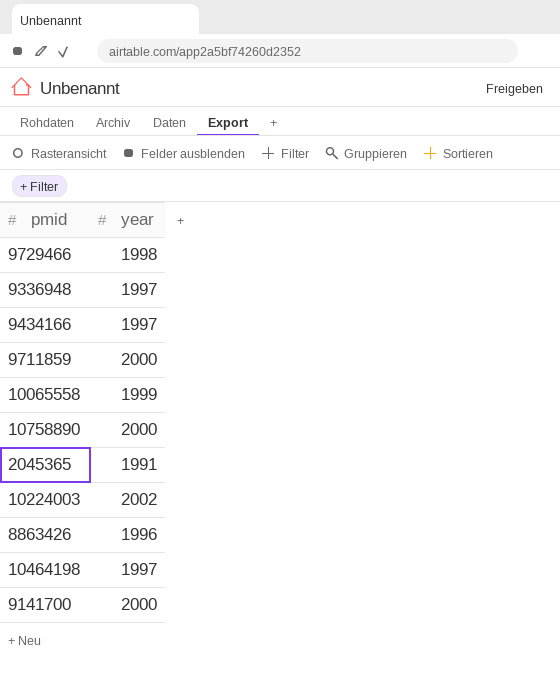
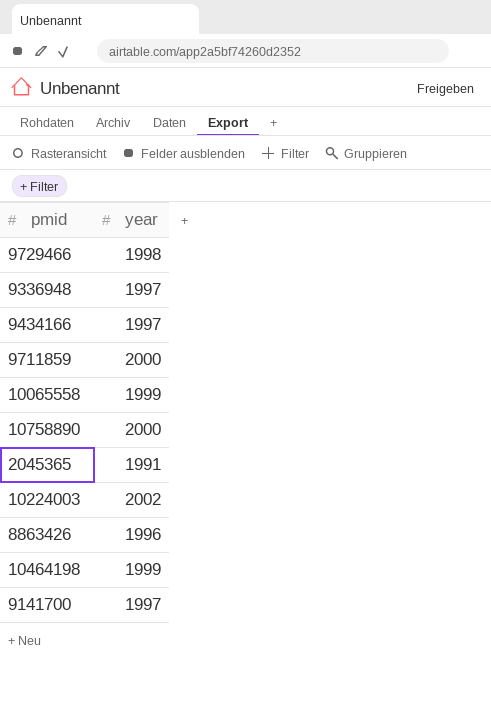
10464198 | year: 1997 -> 1999
9141700 | year: 2000 -> 1997

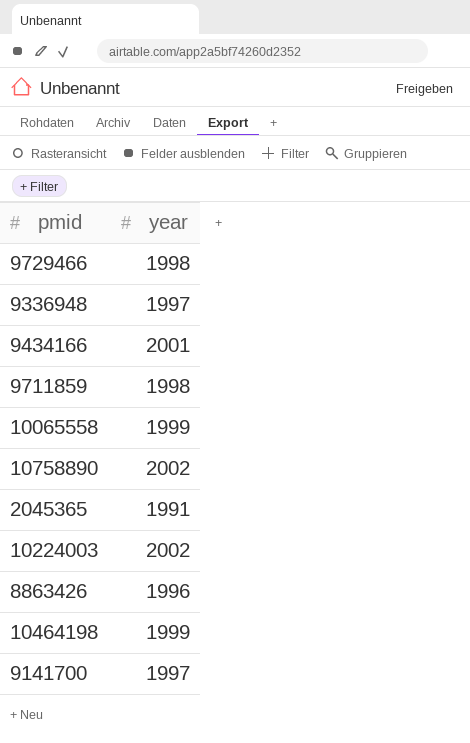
9434166 | year: 1997 -> 2001
9711859 | year: 2000 -> 1998
10758890 | year: 2000 -> 2002

